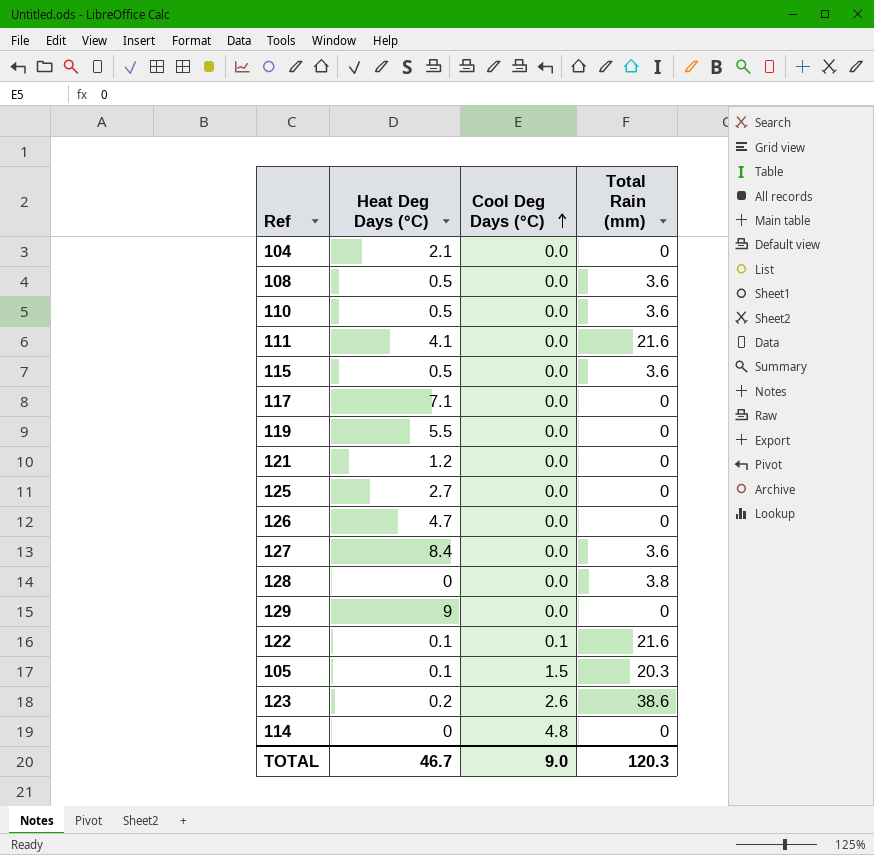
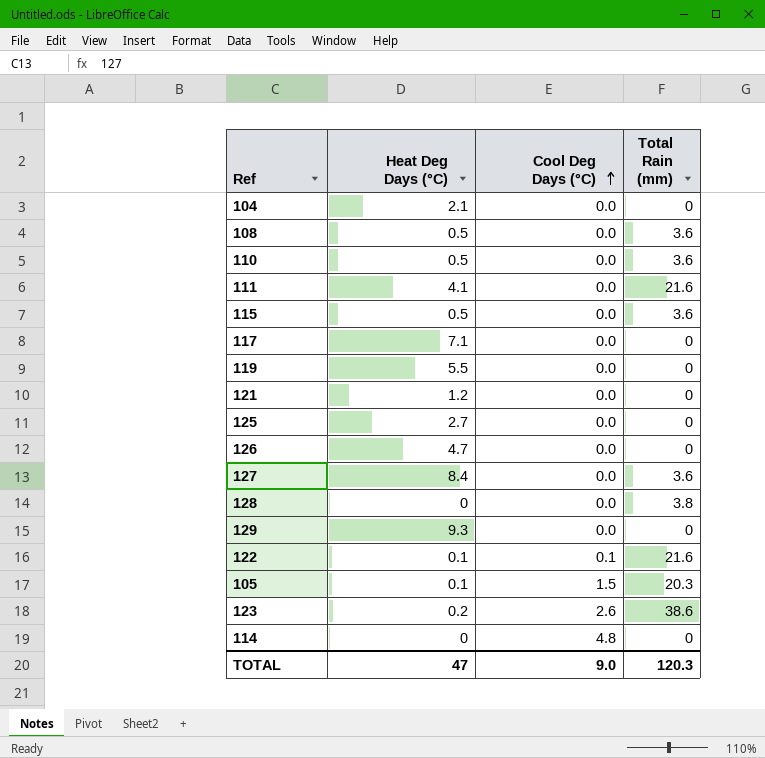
129 | Heat Deg Days (°C): 9 -> 9.3
TOTAL | Heat Deg Days (°C): 46.7 -> 47

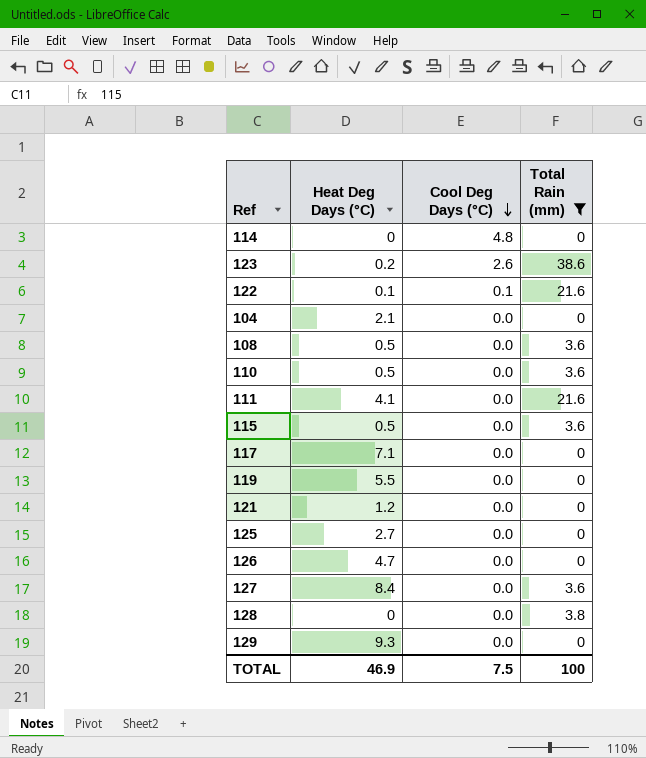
filter: none -> Total Rain (mm) != 20.3
row order: Cool Deg Days (°C) ascending -> Cool Deg Days (°C) descending
TOTAL | Heat Deg Days (°C): 47 -> 46.9
TOTAL | Cool Deg Days (°C): 9.0 -> 7.5
TOTAL | Total Rain (mm): 120.3 -> 100

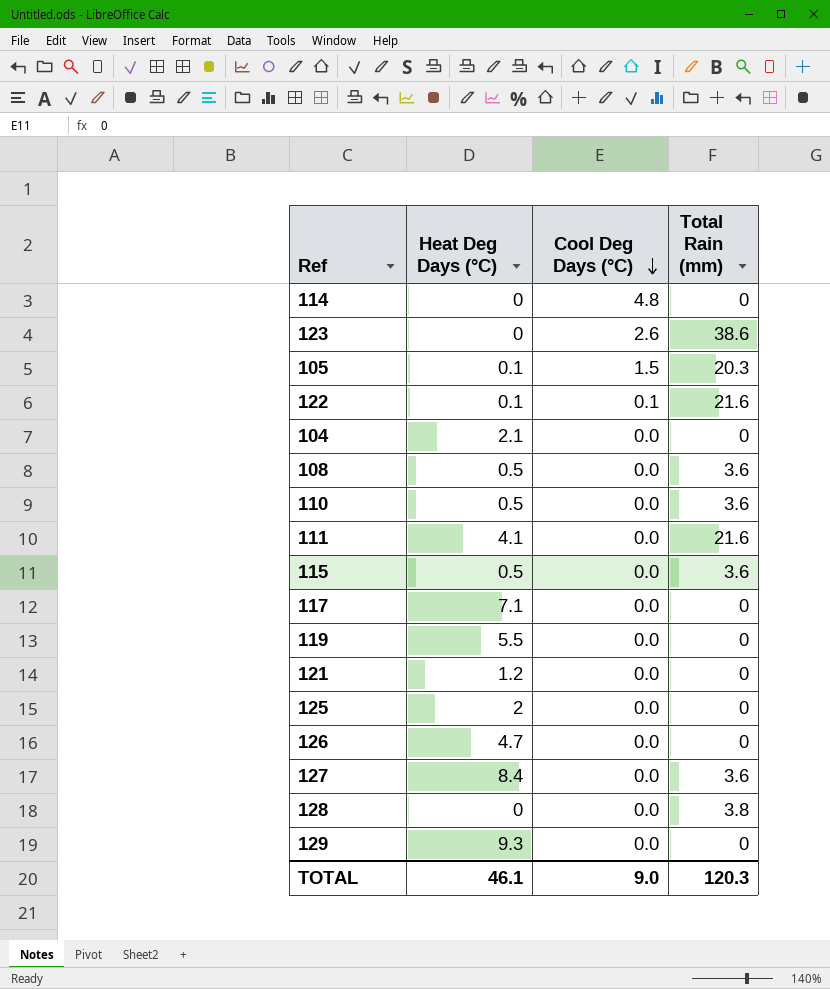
filter: Total Rain (mm) != 20.3 -> none
123 | Heat Deg Days (°C): 0.2 -> 0
125 | Heat Deg Days (°C): 2.7 -> 2
TOTAL | Heat Deg Days (°C): 46.9 -> 46.1
TOTAL | Cool Deg Days (°C): 7.5 -> 9.0
TOTAL | Total Rain (mm): 100 -> 120.3

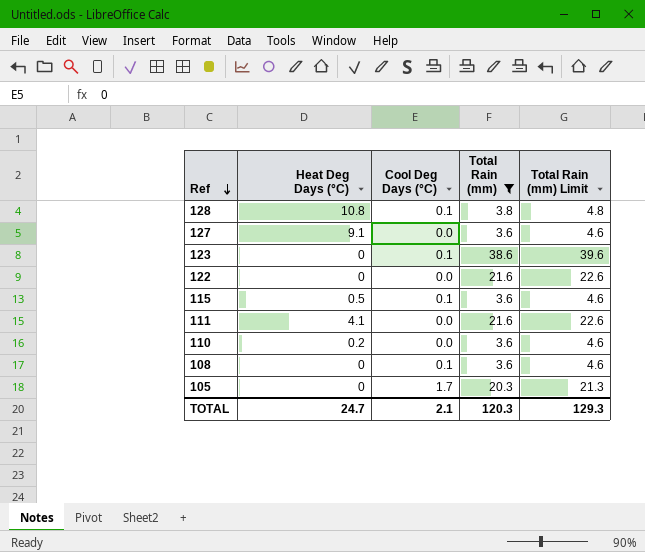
filter: none -> Total Rain (mm) != 0
row order: Cool Deg Days (°C) descending -> Ref descending
column Total Rain (mm) Limit | formula: none -> [Total Rain (mm)] + 1
128 | Heat Deg Days (°C): 0 -> 10.8
128 | Cool Deg Days (°C): 0.0 -> 0.1
127 | Heat Deg Days (°C): 8.4 -> 9.1
123 | Cool Deg Days (°C): 2.6 -> 0.1
122 | Heat Deg Days (°C): 0.1 -> 0
122 | Cool Deg Days (°C): 0.1 -> 0.0
115 | Cool Deg Days (°C): 0.0 -> 0.1
110 | Heat Deg Days (°C): 0.5 -> 0.2
108 | Heat Deg Days (°C): 0.5 -> 0
108 | Cool Deg Days (°C): 0.0 -> 0.1
105 | Heat Deg Days (°C): 0.1 -> 0
105 | Cool Deg Days (°C): 1.5 -> 1.7
TOTAL | Heat Deg Days (°C): 46.1 -> 24.7
TOTAL | Cool Deg Days (°C): 9.0 -> 2.1

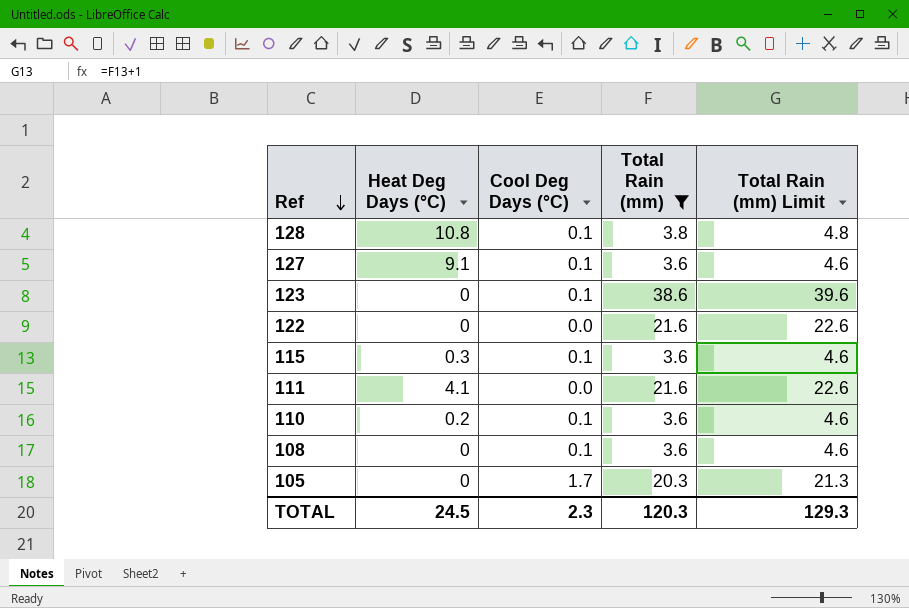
127 | Cool Deg Days (°C): 0.0 -> 0.1
115 | Heat Deg Days (°C): 0.5 -> 0.3
110 | Cool Deg Days (°C): 0.0 -> 0.1
TOTAL | Heat Deg Days (°C): 24.7 -> 24.5
TOTAL | Cool Deg Days (°C): 2.1 -> 2.3

